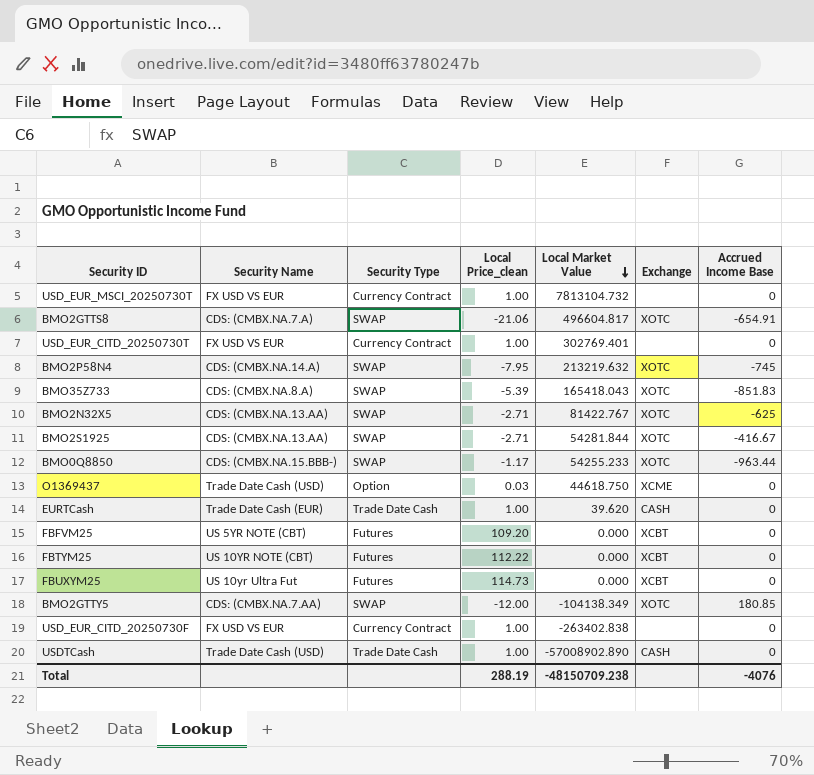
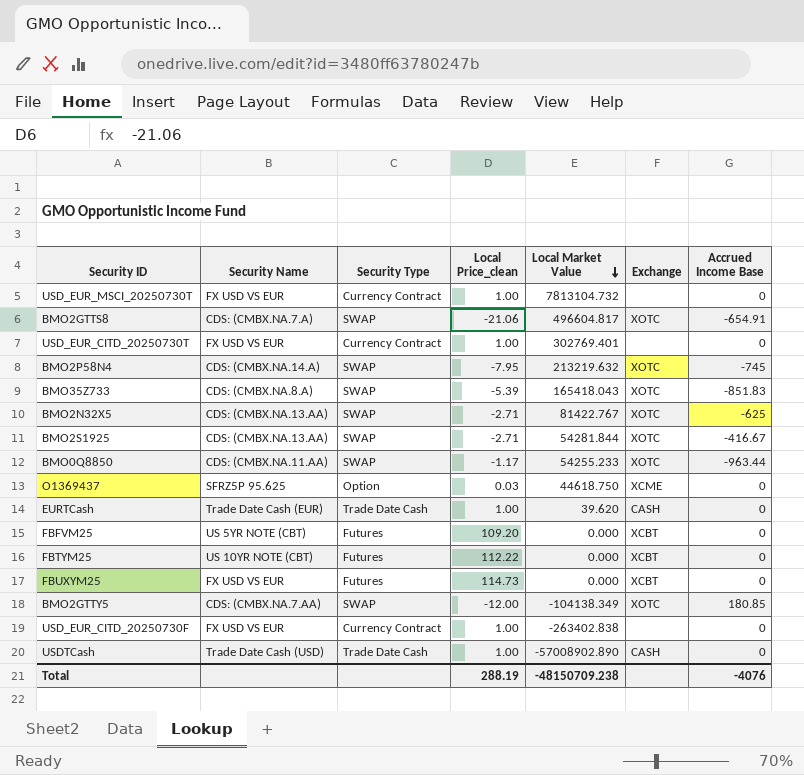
BMO0Q8850 | Security Name: CDS: (CMBX.NA.15.BBB-) -> CDS: (CMBX.NA.11.AA)
O1369437 | Security Name: Trade Date Cash (USD) -> SFRZ5P 95.625
FBUXYM25 | Security Name: US 10yr Ultra Fut -> FX USD VS EUR

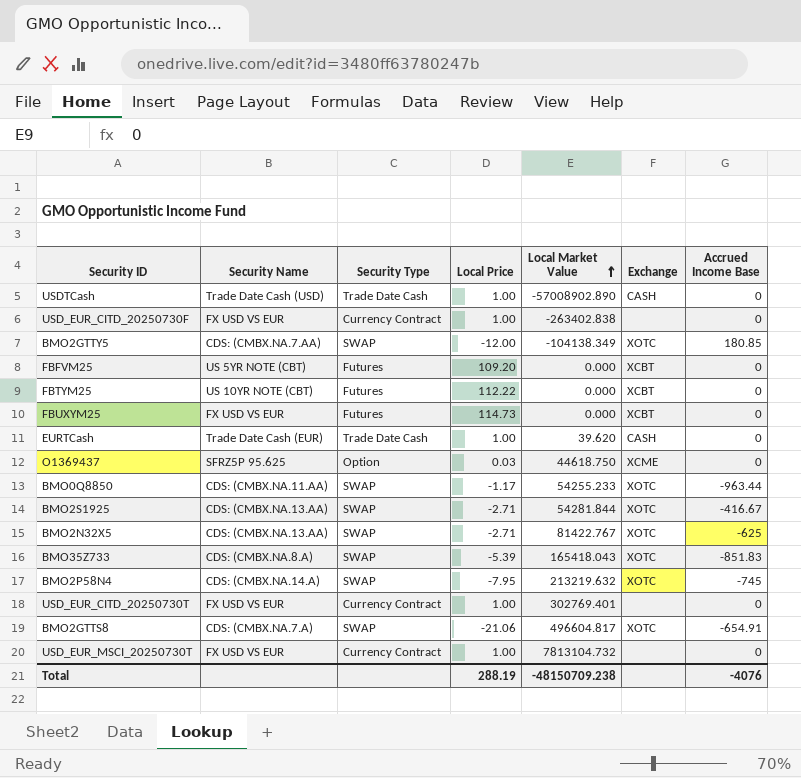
row order: Local Market Value descending -> Local Market Value ascending
column name: Local Price_clean -> Local Price

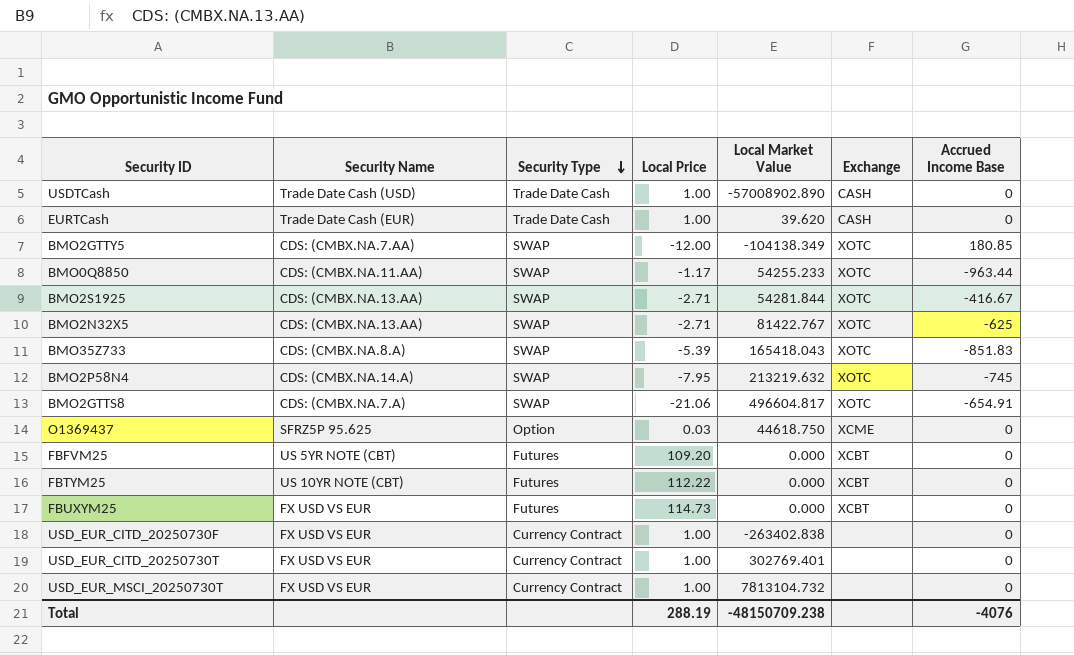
row order: Local Market Value ascending -> Security Type descending

